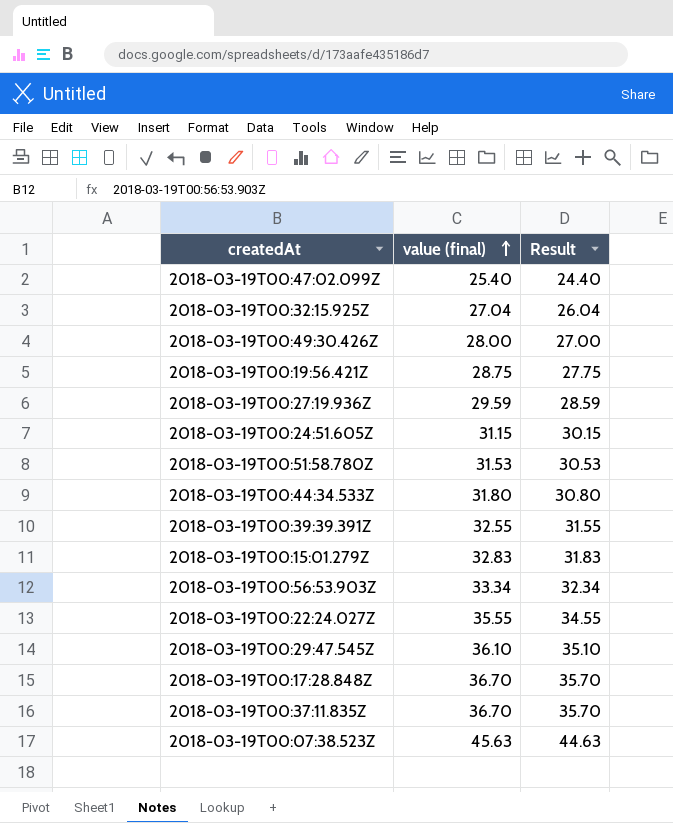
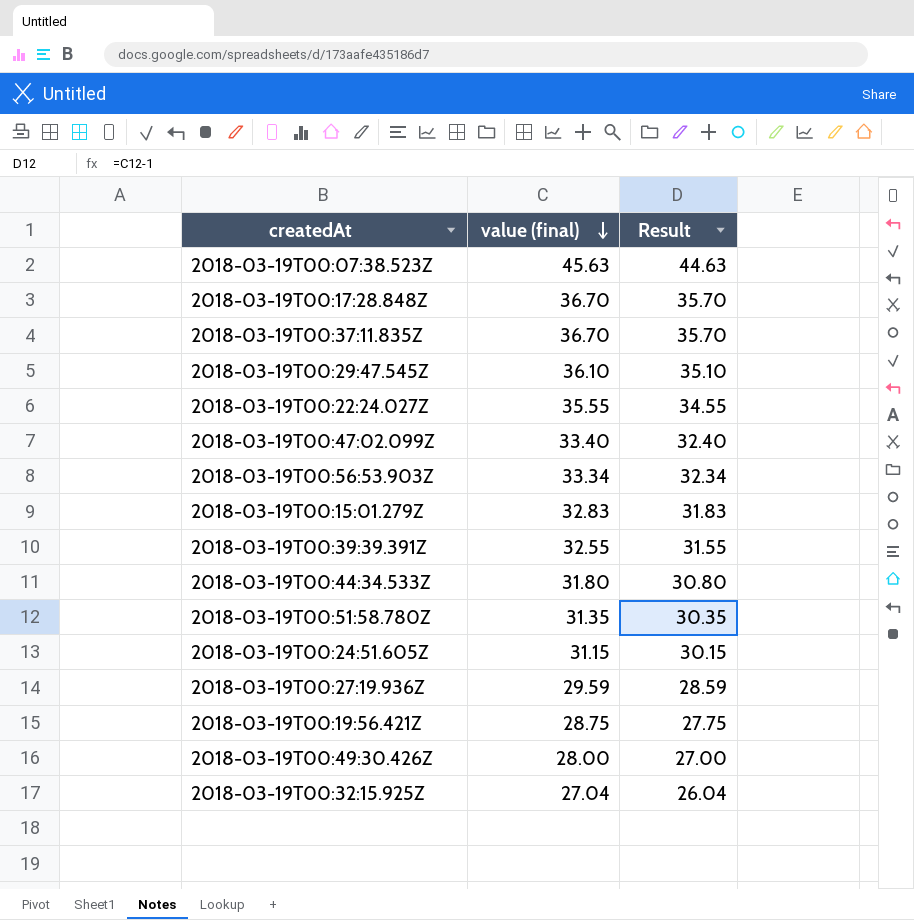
row order: value (final) ascending -> value (final) descending
2018-03-19T00:47:02.099Z | value (final): 25.40 -> 33.40
2018-03-19T00:47:02.099Z | Result: 24.40 -> 32.40
2018-03-19T00:51:58.780Z | value (final): 31.53 -> 31.35
2018-03-19T00:51:58.780Z | Result: 30.53 -> 30.35

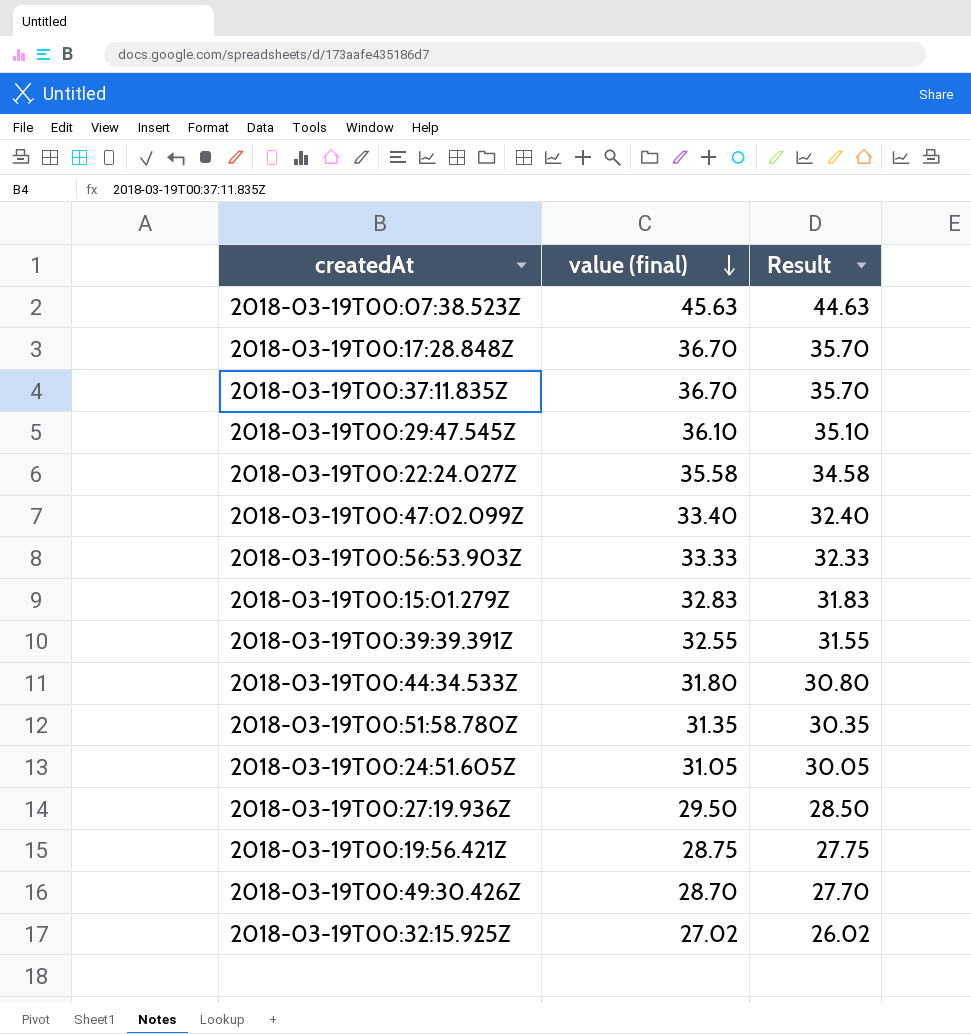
2018-03-19T00:22:24.027Z | value (final): 35.55 -> 35.58
2018-03-19T00:22:24.027Z | Result: 34.55 -> 34.58
2018-03-19T00:56:53.903Z | value (final): 33.34 -> 33.33
2018-03-19T00:56:53.903Z | Result: 32.34 -> 32.33
2018-03-19T00:24:51.605Z | value (final): 31.15 -> 31.05
2018-03-19T00:24:51.605Z | Result: 30.15 -> 30.05
2018-03-19T00:27:19.936Z | value (final): 29.59 -> 29.50
2018-03-19T00:27:19.936Z | Result: 28.59 -> 28.50
2018-03-19T00:49:30.426Z | value (final): 28.00 -> 28.70
2018-03-19T00:49:30.426Z | Result: 27.00 -> 27.70
2018-03-19T00:32:15.925Z | value (final): 27.04 -> 27.02
2018-03-19T00:32:15.925Z | Result: 26.04 -> 26.02

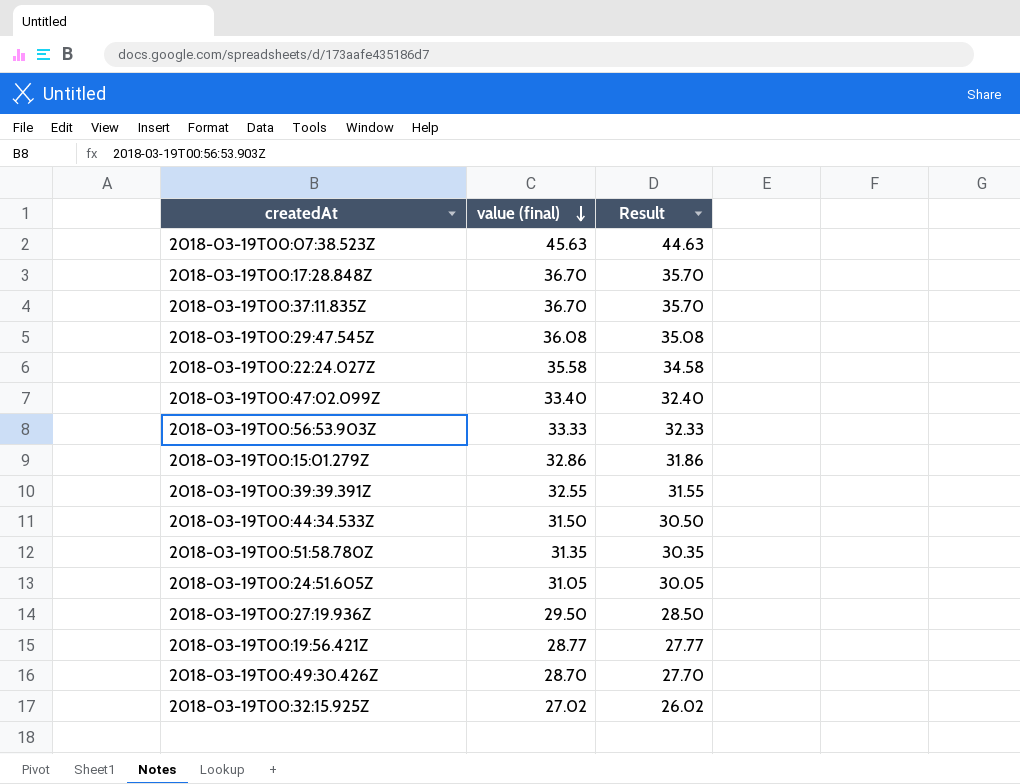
2018-03-19T00:29:47.545Z | value (final): 36.10 -> 36.08
2018-03-19T00:29:47.545Z | Result: 35.10 -> 35.08
2018-03-19T00:15:01.279Z | value (final): 32.83 -> 32.86
2018-03-19T00:15:01.279Z | Result: 31.83 -> 31.86
2018-03-19T00:44:34.533Z | value (final): 31.80 -> 31.50
2018-03-19T00:44:34.533Z | Result: 30.80 -> 30.50
2018-03-19T00:19:56.421Z | value (final): 28.75 -> 28.77
2018-03-19T00:19:56.421Z | Result: 27.75 -> 27.77

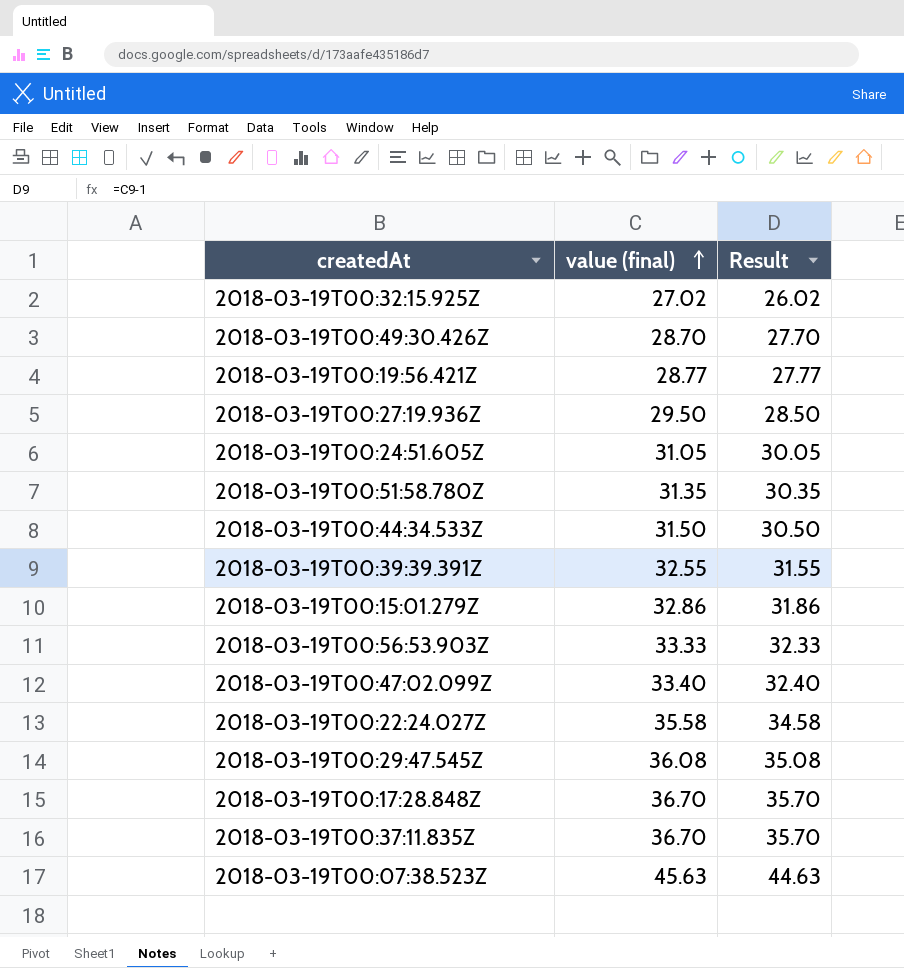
row order: value (final) descending -> value (final) ascending

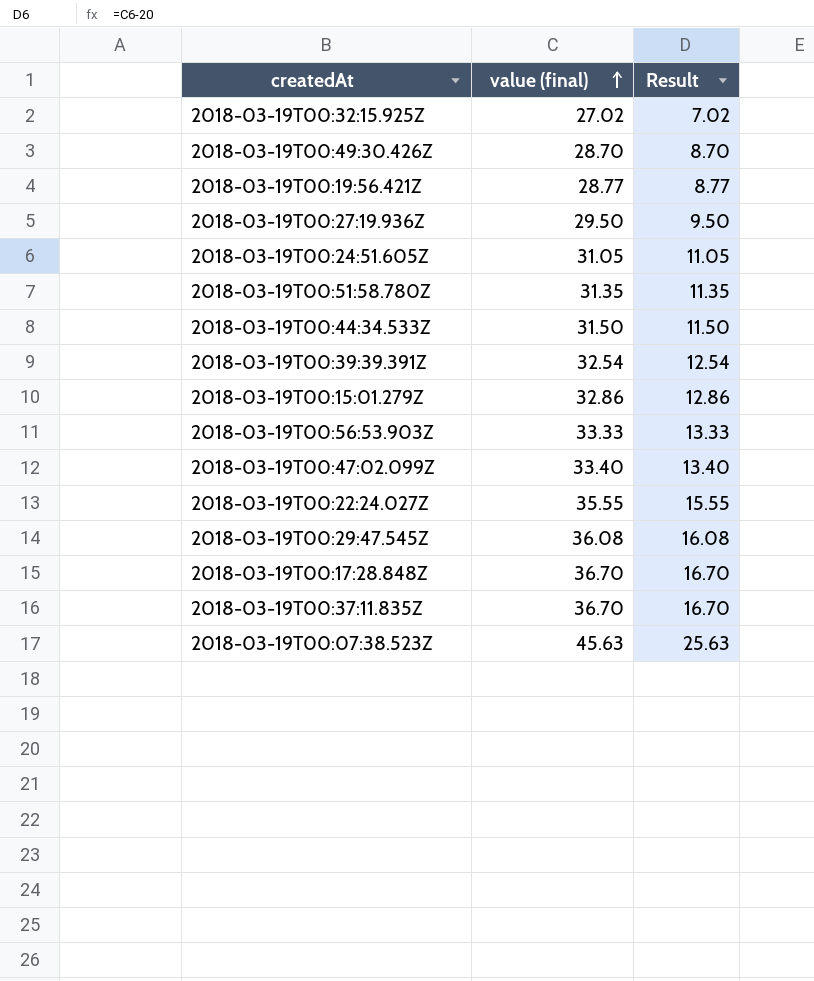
column Result | formula: [value (final)] - 1 -> [value (final)] - 20
2018-03-19T00:39:39.391Z | value (final): 32.55 -> 32.54
2018-03-19T00:22:24.027Z | value (final): 35.58 -> 35.55

